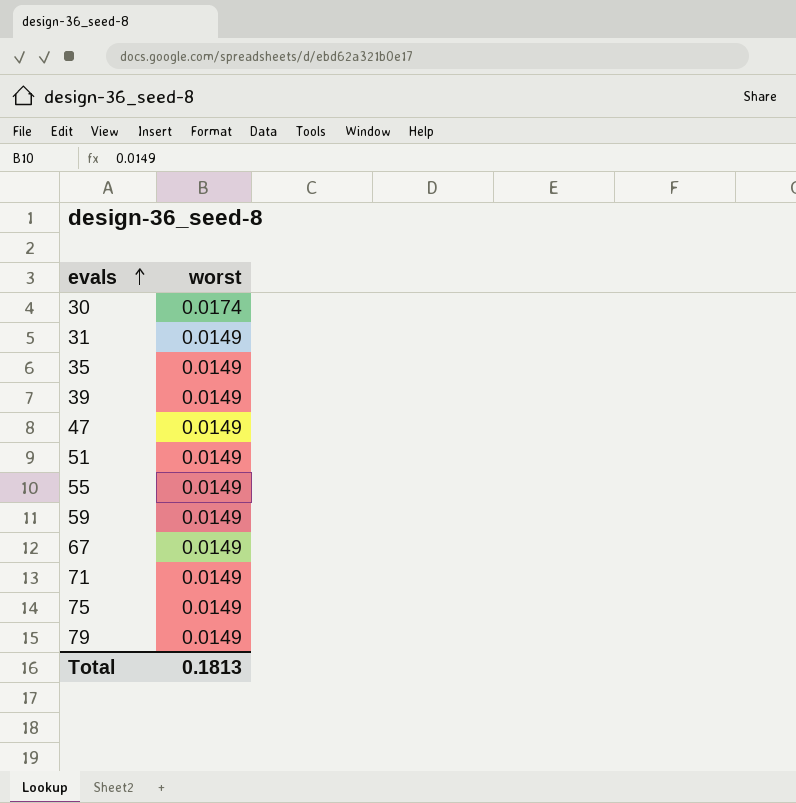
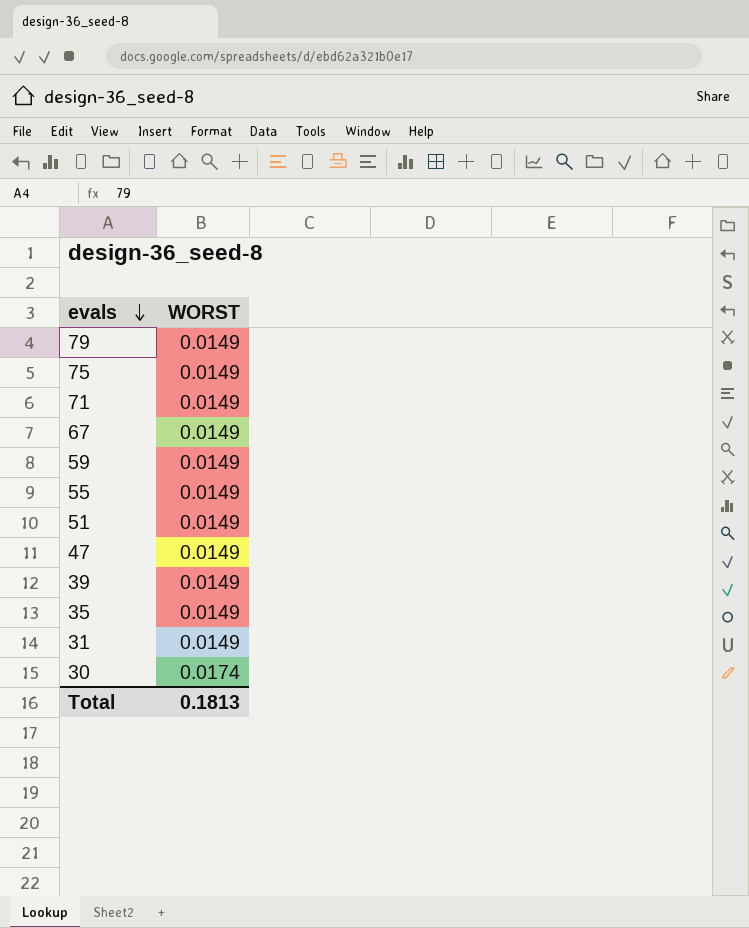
row order: evals ascending -> evals descending
column name: worst -> WORST

